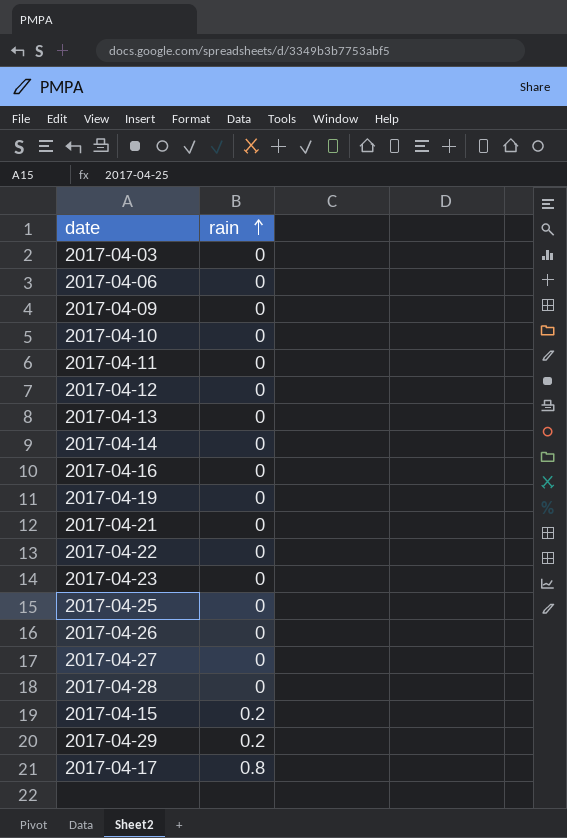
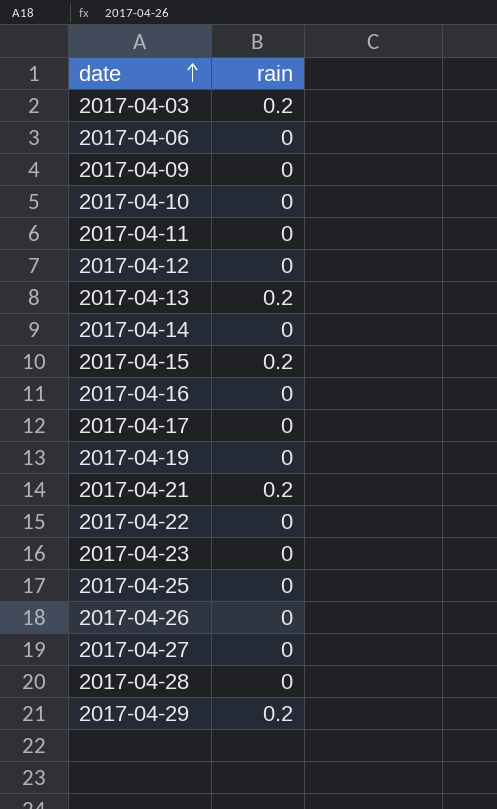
row order: rain ascending -> date ascending
2017-04-03 | rain: 0 -> 0.2
2017-04-13 | rain: 0 -> 0.2
2017-04-17 | rain: 0.8 -> 0
2017-04-21 | rain: 0 -> 0.2

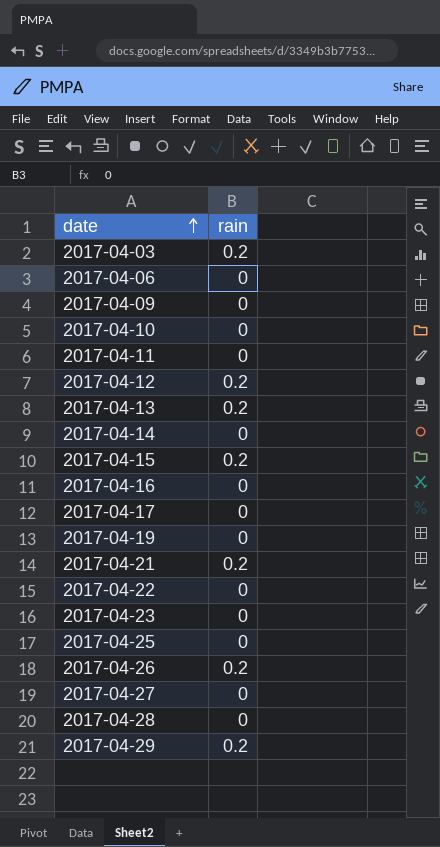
2017-04-12 | rain: 0 -> 0.2
2017-04-26 | rain: 0 -> 0.2

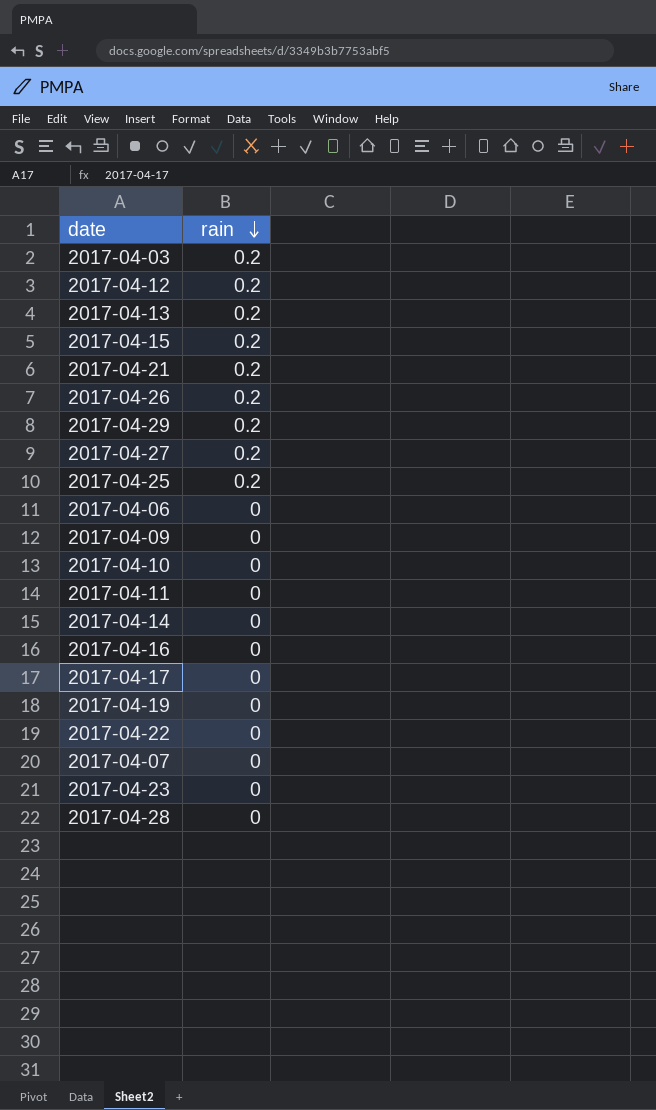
row order: date ascending -> rain descending
2017-04-27 | rain: 0 -> 0.2
2017-04-25 | rain: 0 -> 0.2
row 2017-04-07: none -> 0

